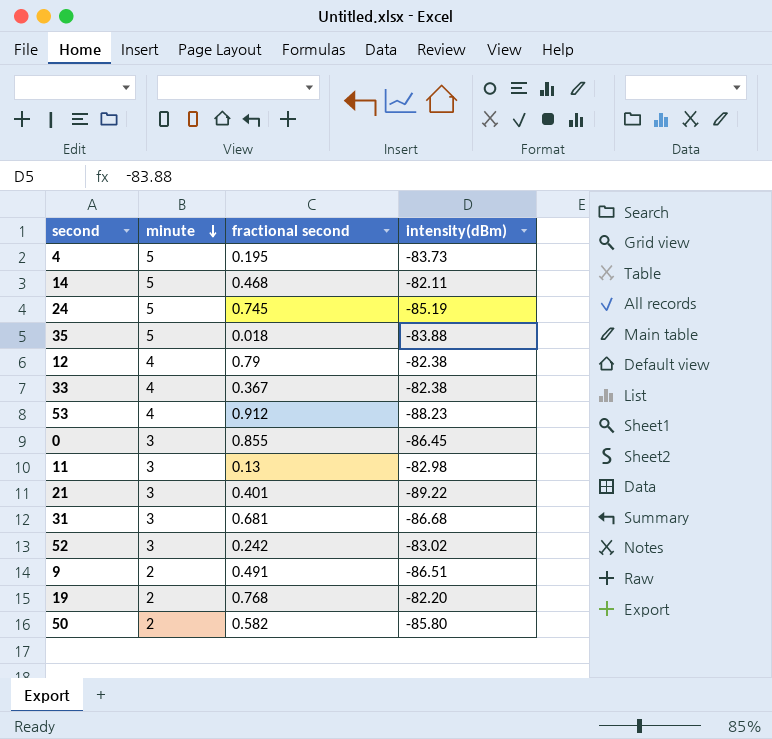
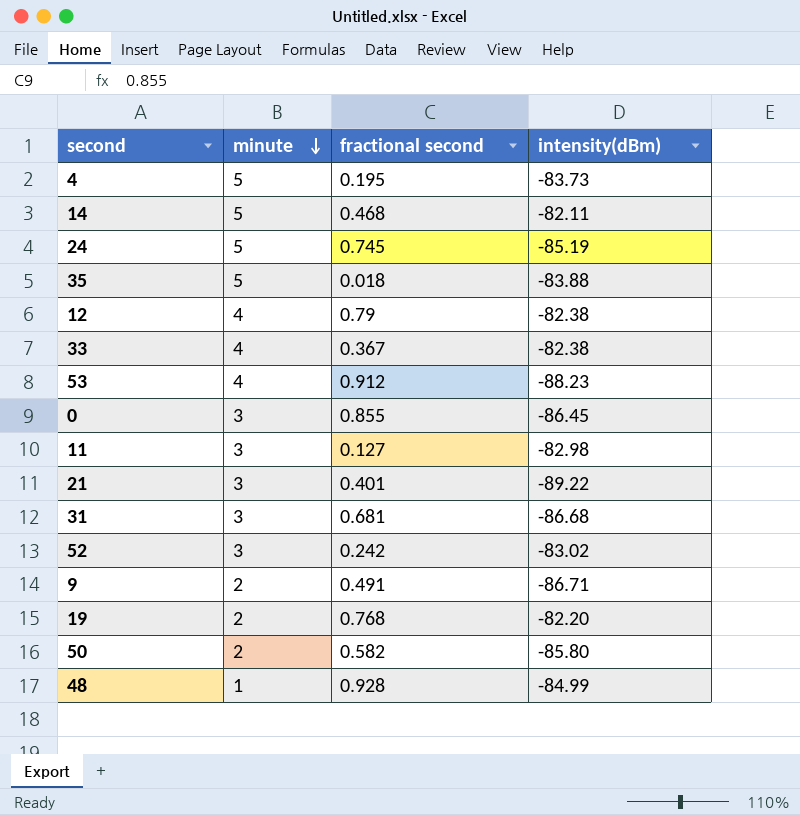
11 | fractional second: 0.13 -> 0.127
9 | intensity(dBm): -86.51 -> -86.71
row 48: none -> 1 | 0.928 | -84.99

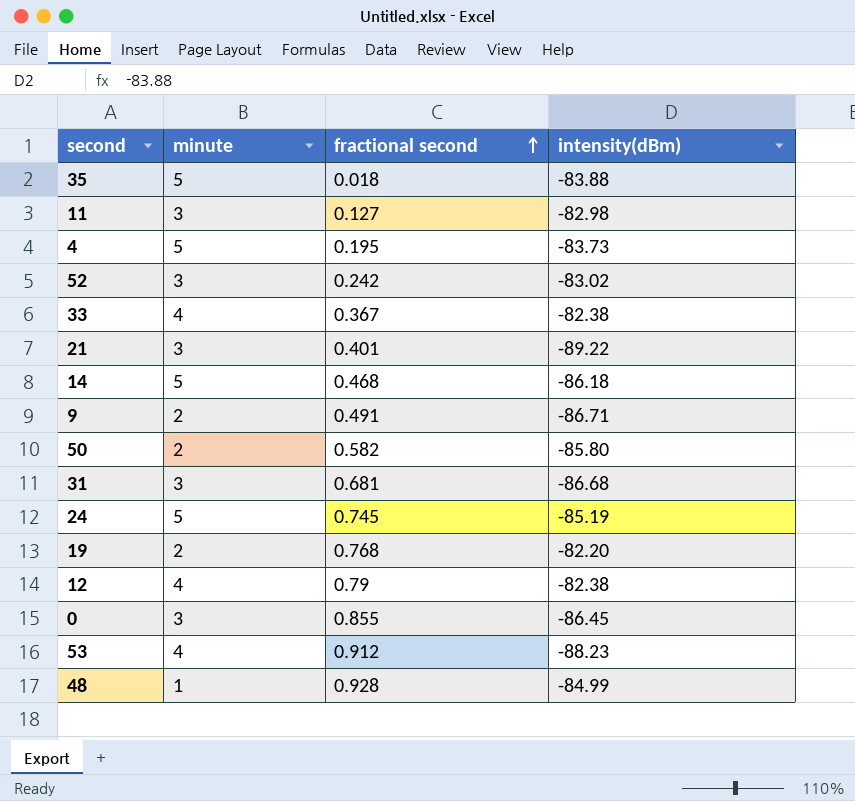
row order: minute descending -> fractional second ascending
14 | intensity(dBm): -82.11 -> -86.18

